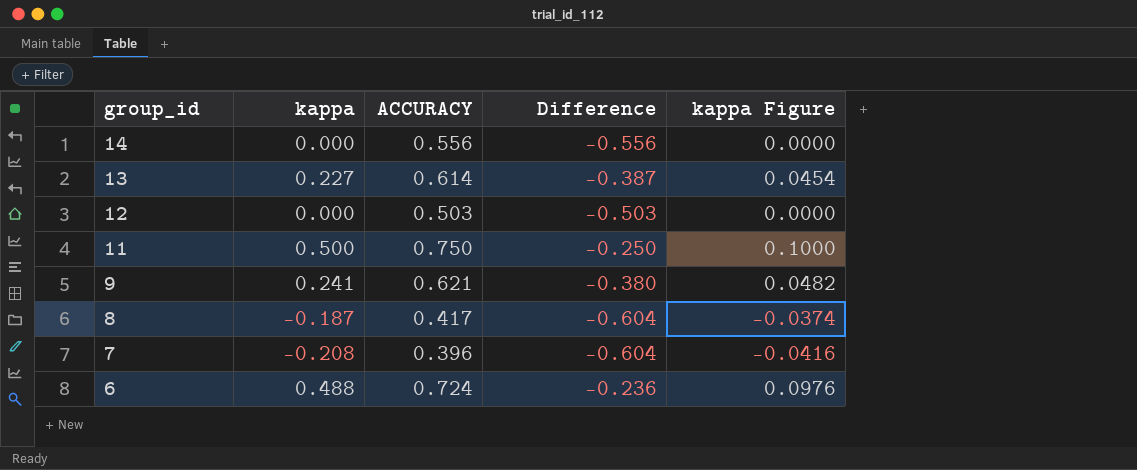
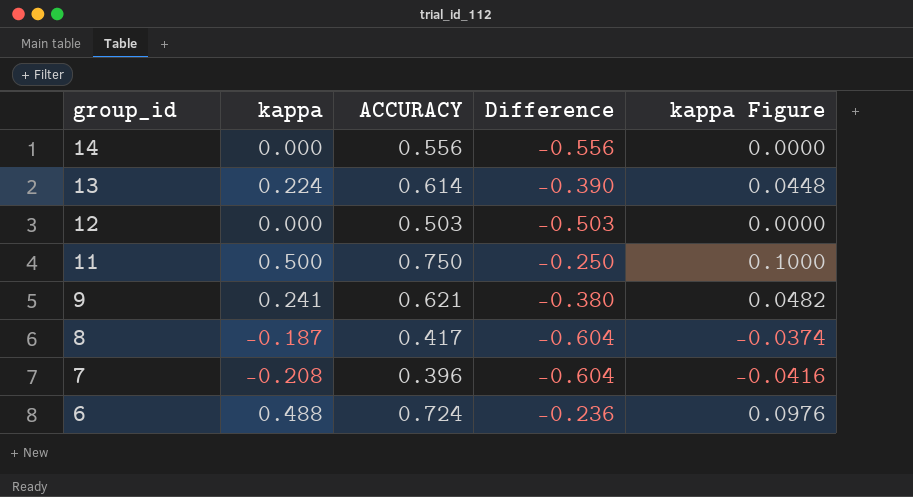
13 | kappa: 0.227 -> 0.224
13 | Difference: -0.387 -> -0.390
13 | kappa Figure: 0.0454 -> 0.0448

